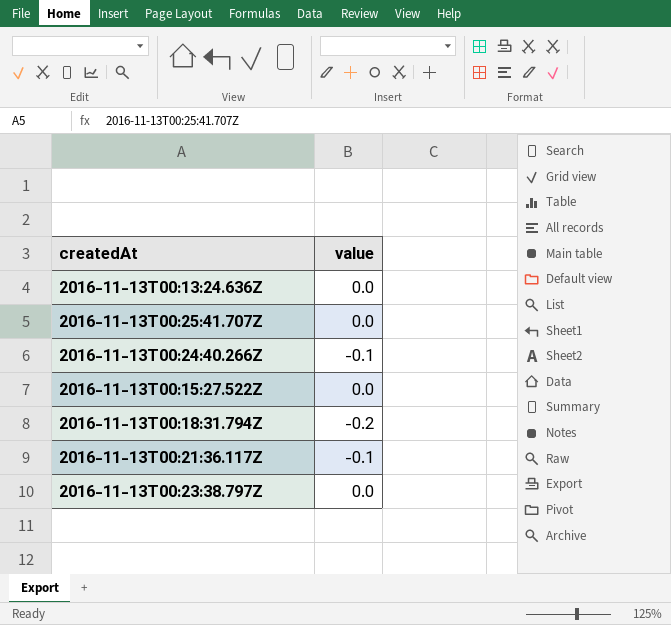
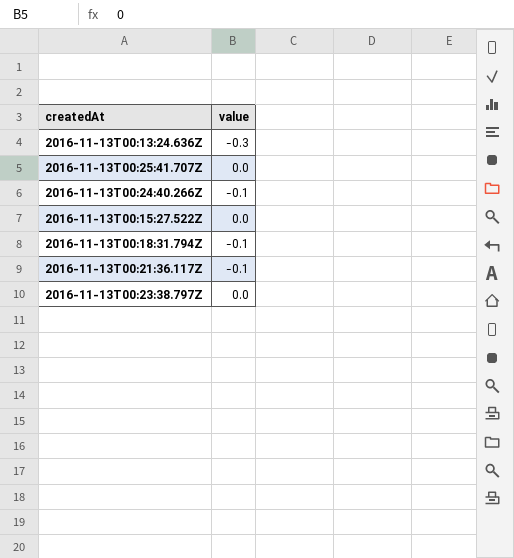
2016-11-13T00:13:24.636Z | value: 0.0 -> -0.3
2016-11-13T00:18:31.794Z | value: -0.2 -> -0.1

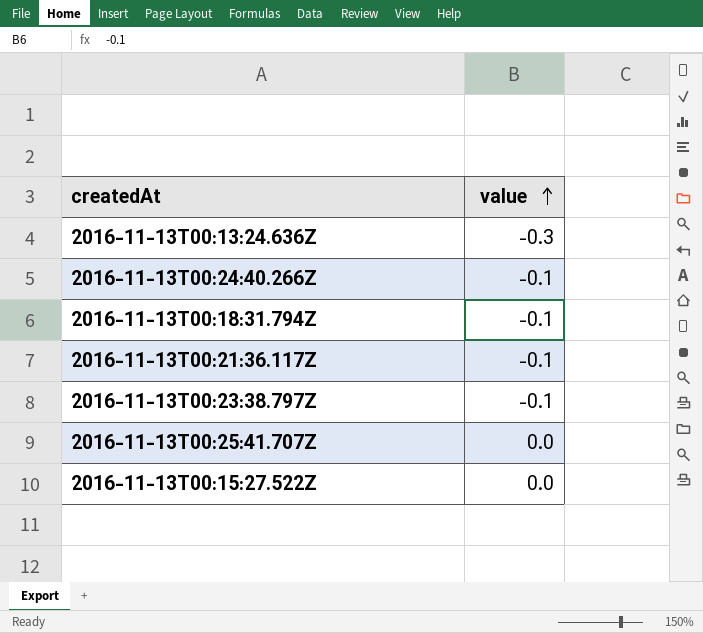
row order: none -> value ascending
2016-11-13T00:23:38.797Z | value: 0.0 -> -0.1

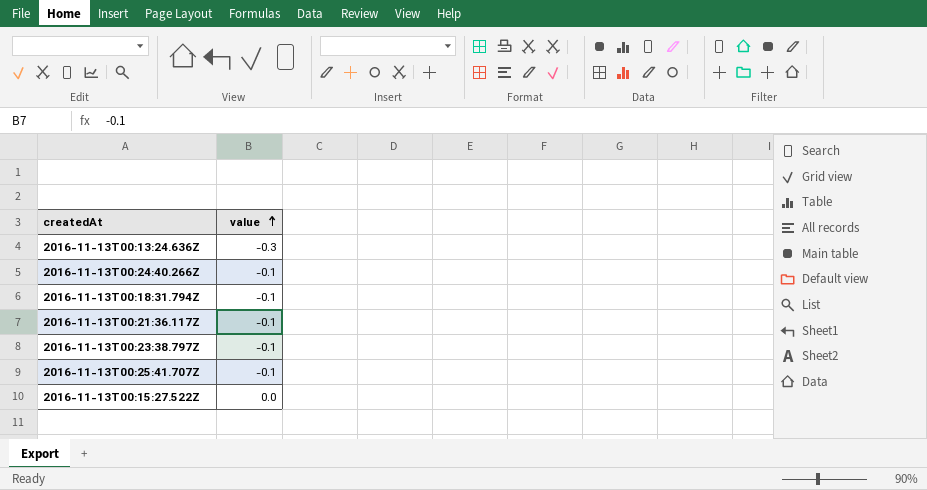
2016-11-13T00:25:41.707Z | value: 0.0 -> -0.1

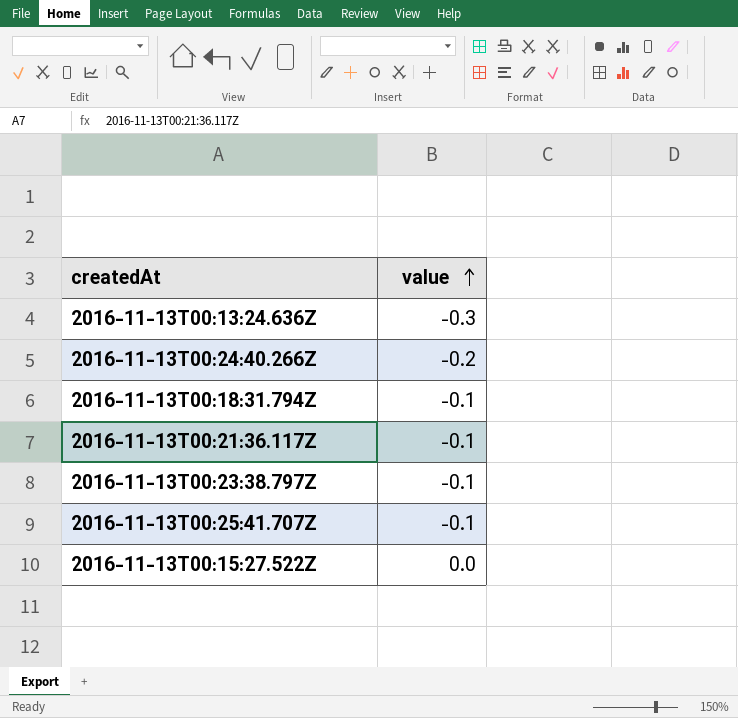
2016-11-13T00:24:40.266Z | value: -0.1 -> -0.2

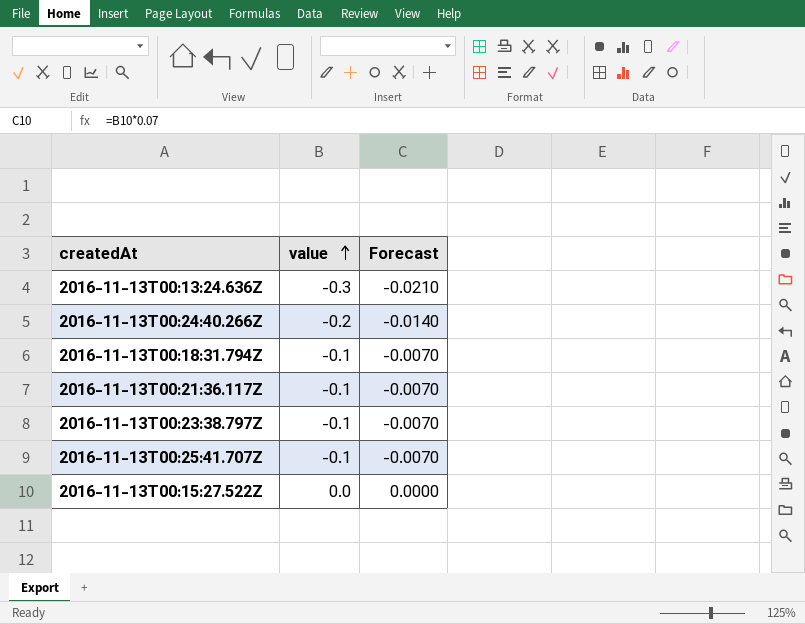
column Forecast | formula: none -> [value] * 0.07

